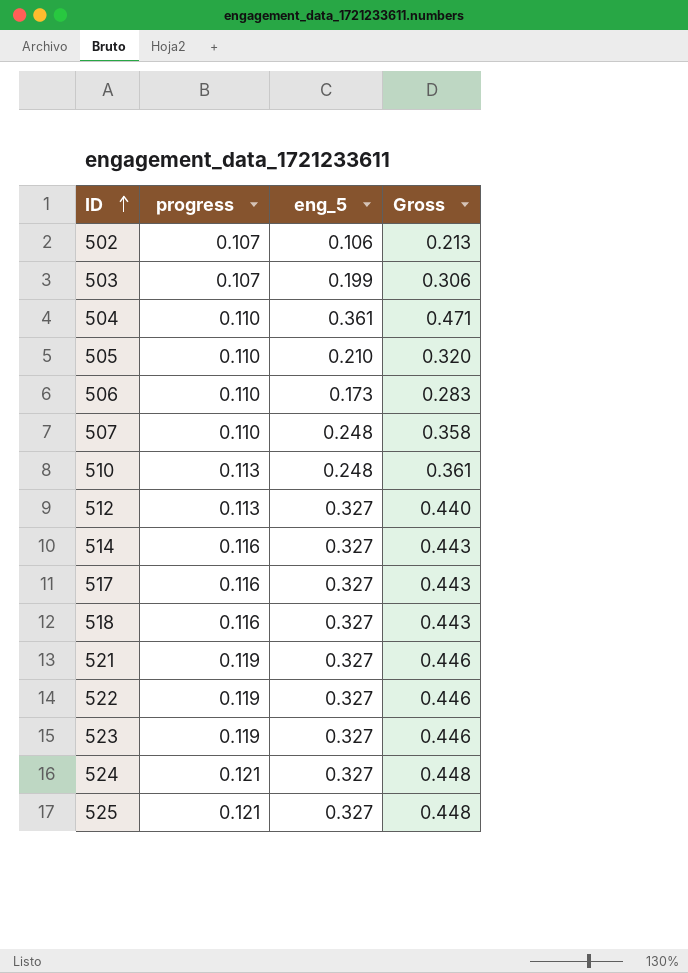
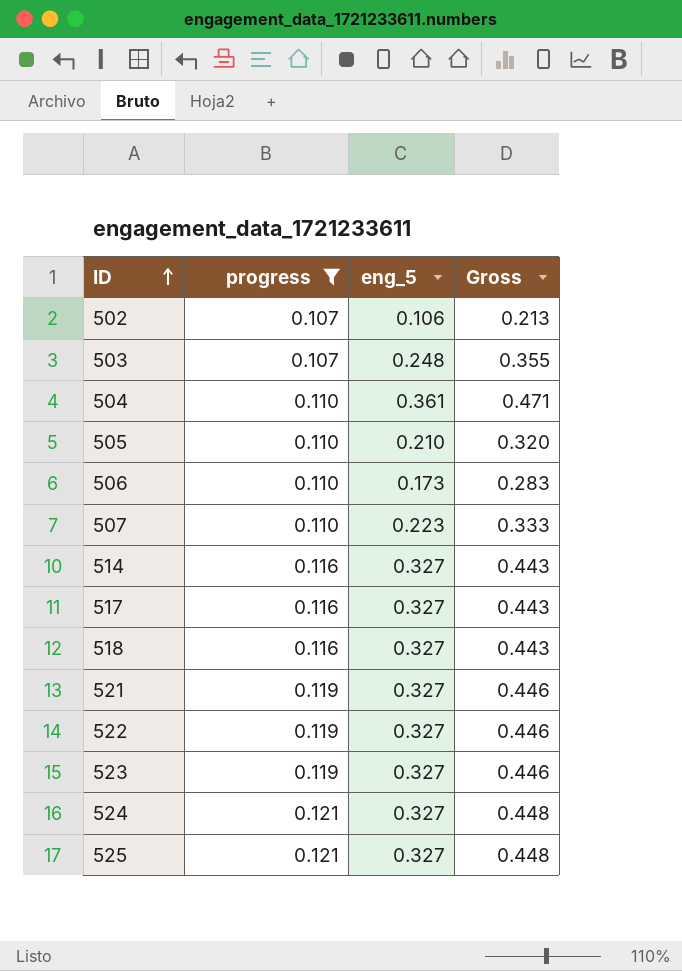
filter: none -> progress != 0.113
503 | eng_5: 0.199 -> 0.248
503 | Gross: 0.306 -> 0.355
507 | eng_5: 0.248 -> 0.223
507 | Gross: 0.358 -> 0.333

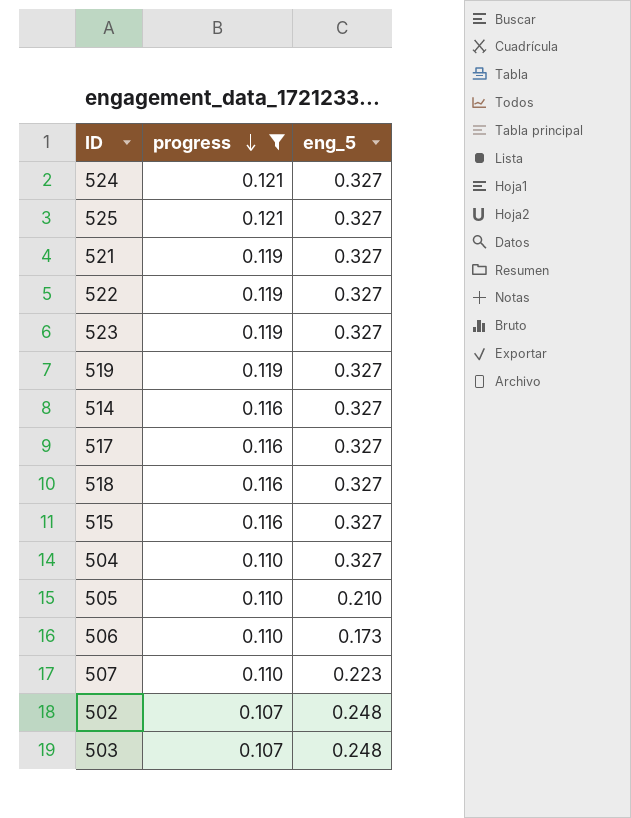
row order: ID ascending -> progress descending
column Gross | formula: [progress] + [eng_5] -> none
row 519: none -> 0.119 | 0.327
row 515: none -> 0.116 | 0.327
504 | eng_5: 0.361 -> 0.327
502 | eng_5: 0.106 -> 0.248

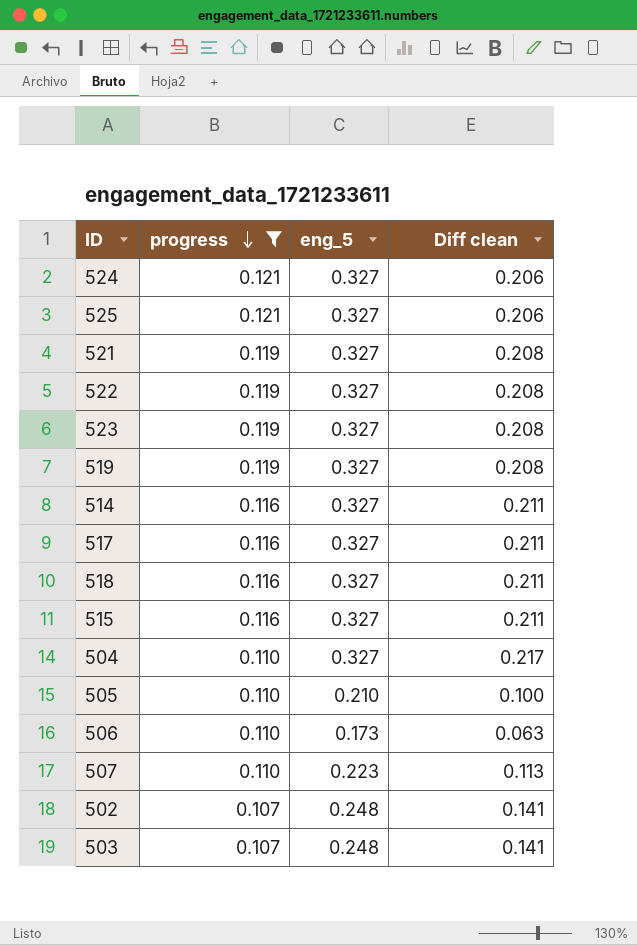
column Diff clean | formula: none -> [eng_5] - [progress]

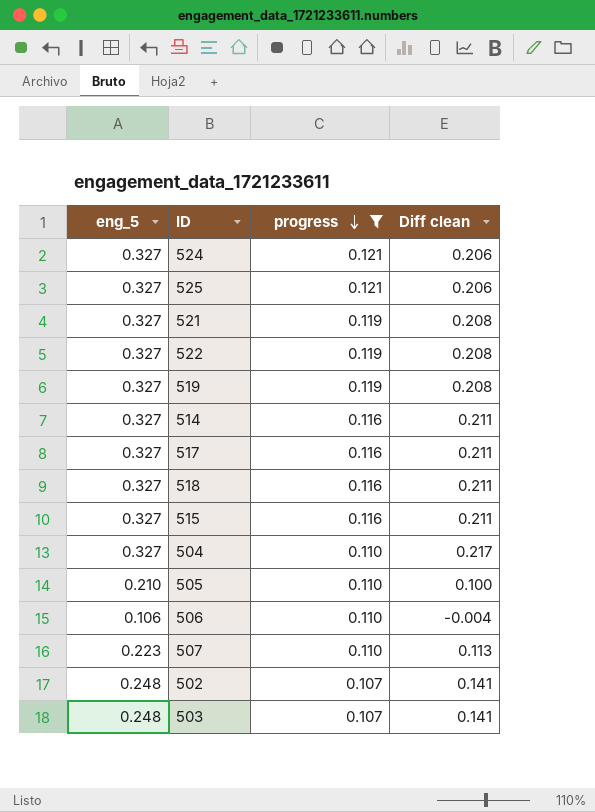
column eng_5 | position: 3 -> 1
row 523: 0.119 | 0.327 | 0.208 -> none
506 | eng_5: 0.173 -> 0.106
506 | Diff clean: 0.063 -> -0.004

